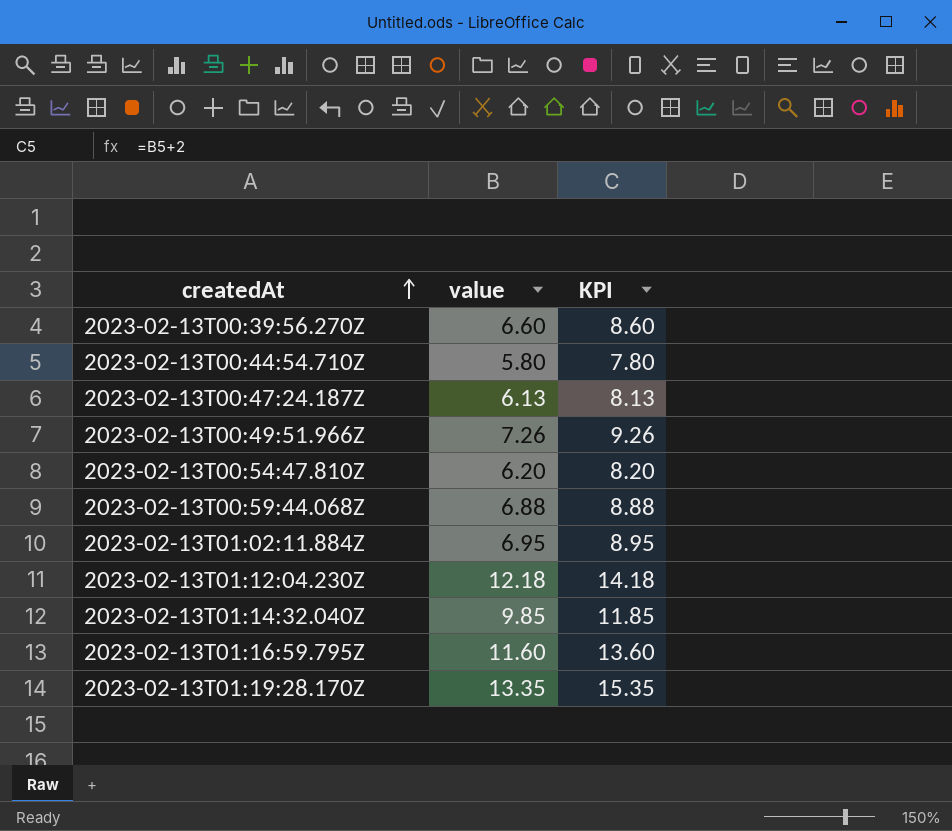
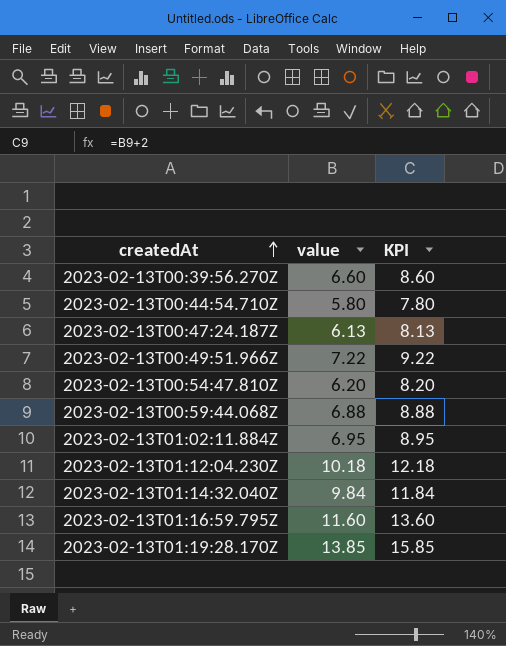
2023-02-13T00:49:51.966Z | value: 7.26 -> 7.22
2023-02-13T00:49:51.966Z | KPI: 9.26 -> 9.22
2023-02-13T01:12:04.230Z | value: 12.18 -> 10.18
2023-02-13T01:12:04.230Z | KPI: 14.18 -> 12.18
2023-02-13T01:14:32.040Z | value: 9.85 -> 9.84
2023-02-13T01:14:32.040Z | KPI: 11.85 -> 11.84
2023-02-13T01:19:28.170Z | value: 13.35 -> 13.85
2023-02-13T01:19:28.170Z | KPI: 15.35 -> 15.85

